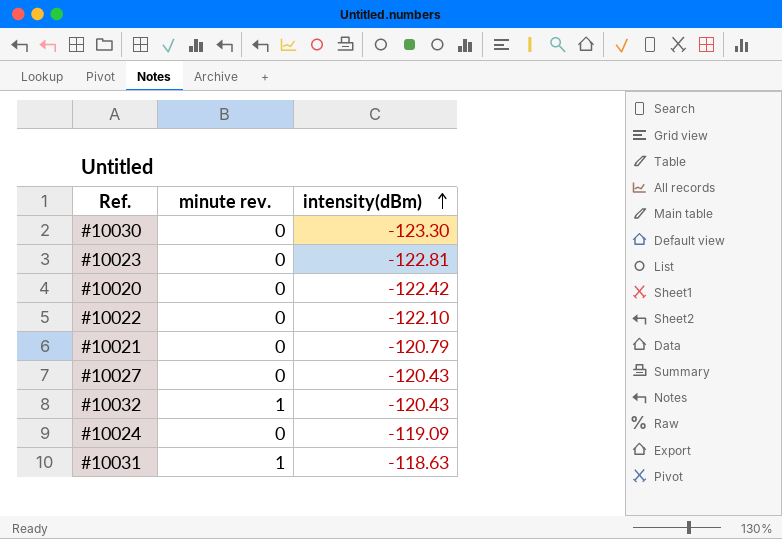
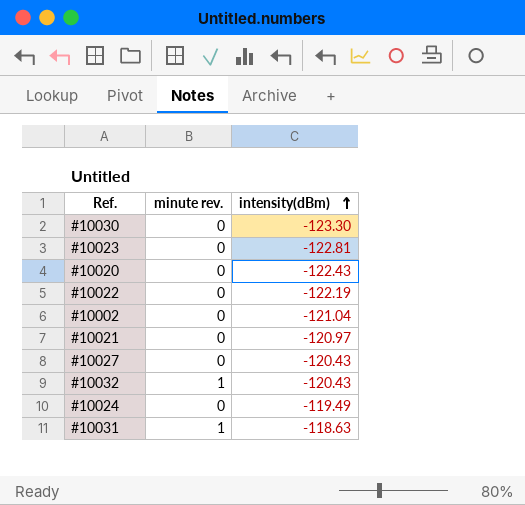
#10020 | intensity(dBm): -122.42 -> -122.43
#10022 | intensity(dBm): -122.10 -> -122.19
row #10002: none -> 0 | -121.04
#10021 | intensity(dBm): -120.79 -> -120.97
#10024 | intensity(dBm): -119.09 -> -119.49

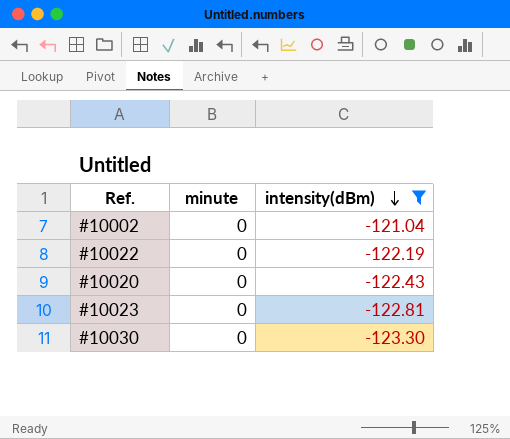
filter: none -> intensity(dBm) <= -121.04
row order: intensity(dBm) ascending -> intensity(dBm) descending
column name: minute rev. -> minute

